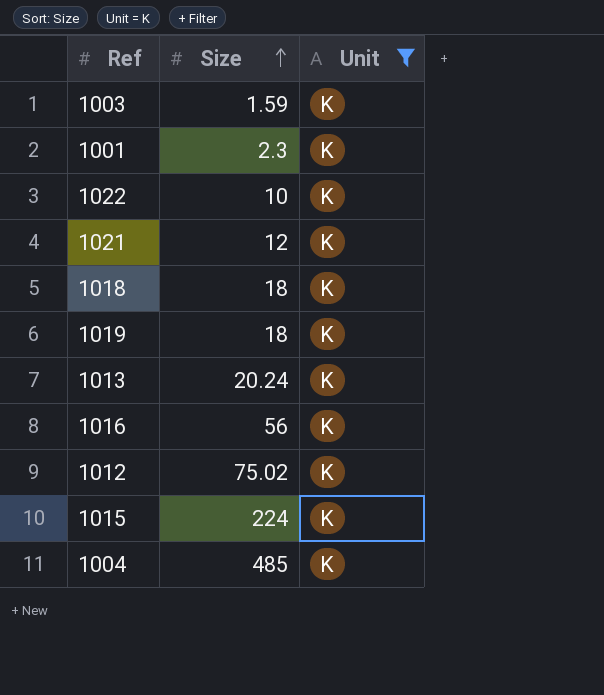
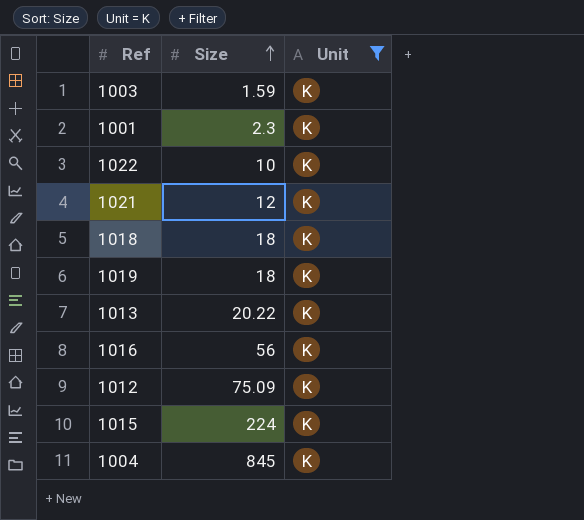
1013 | Size: 20.24 -> 20.22
1012 | Size: 75.02 -> 75.09
1004 | Size: 485 -> 845

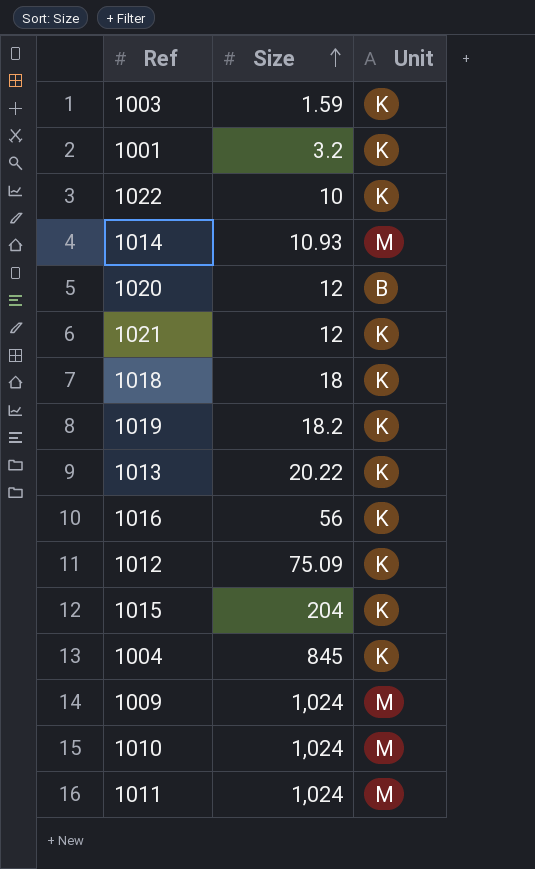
filter: Unit = K -> none
1001 | Size: 2.3 -> 3.2
1019 | Size: 18 -> 18.2
1015 | Size: 224 -> 204

